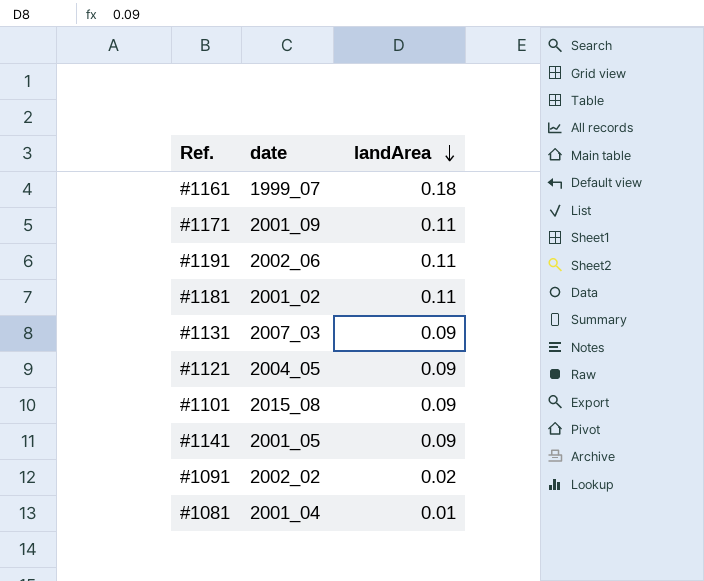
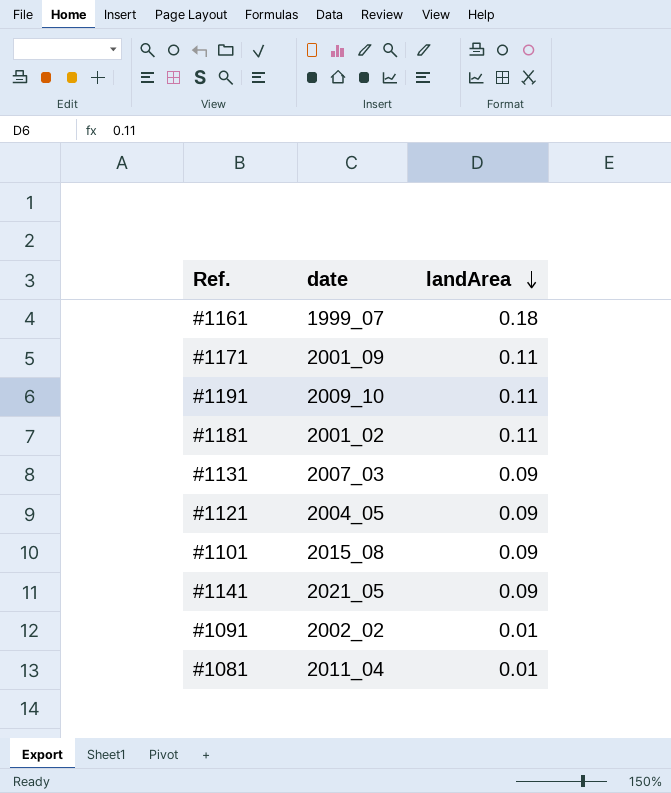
#1191 | date: 2002_06 -> 2009_10
#1141 | date: 2001_05 -> 2021_05
#1091 | landArea: 0.02 -> 0.01
#1081 | date: 2001_04 -> 2011_04

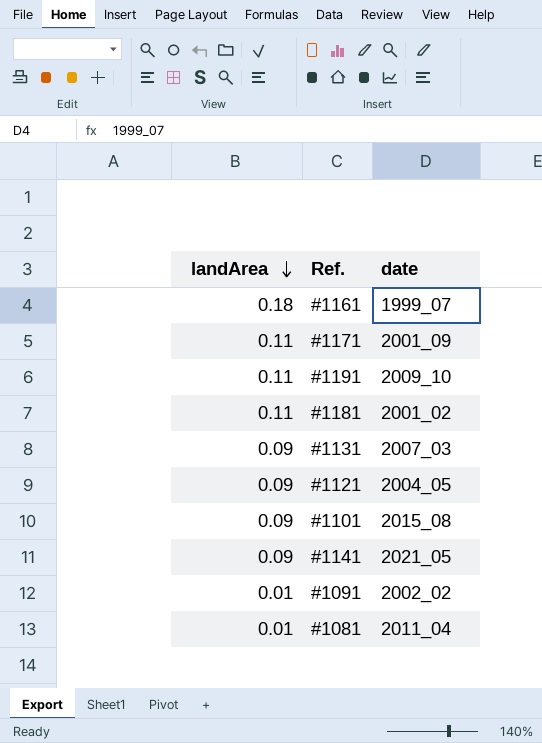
column landArea | position: 3 -> 1

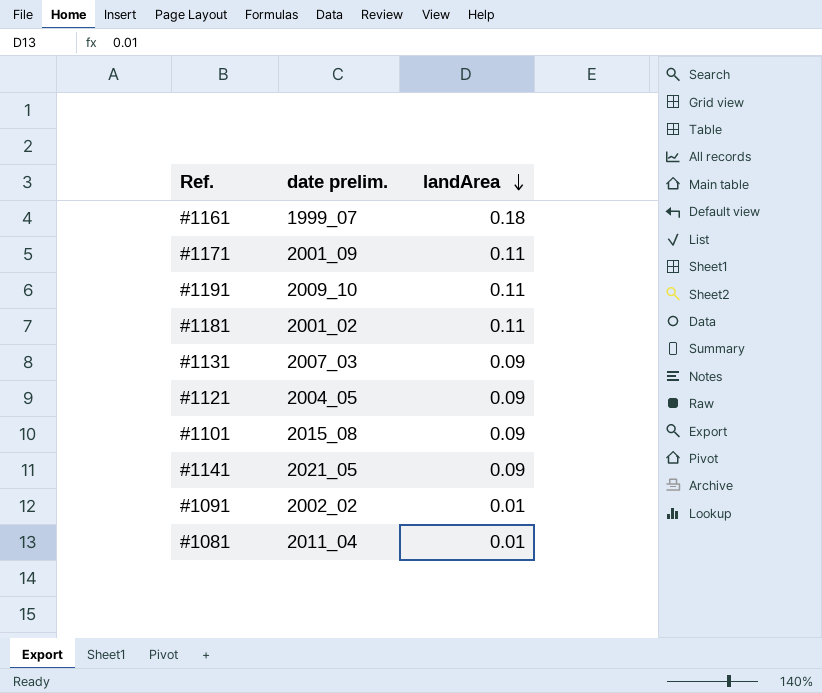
column name: date -> date prelim.
column landArea | position: 1 -> 3

